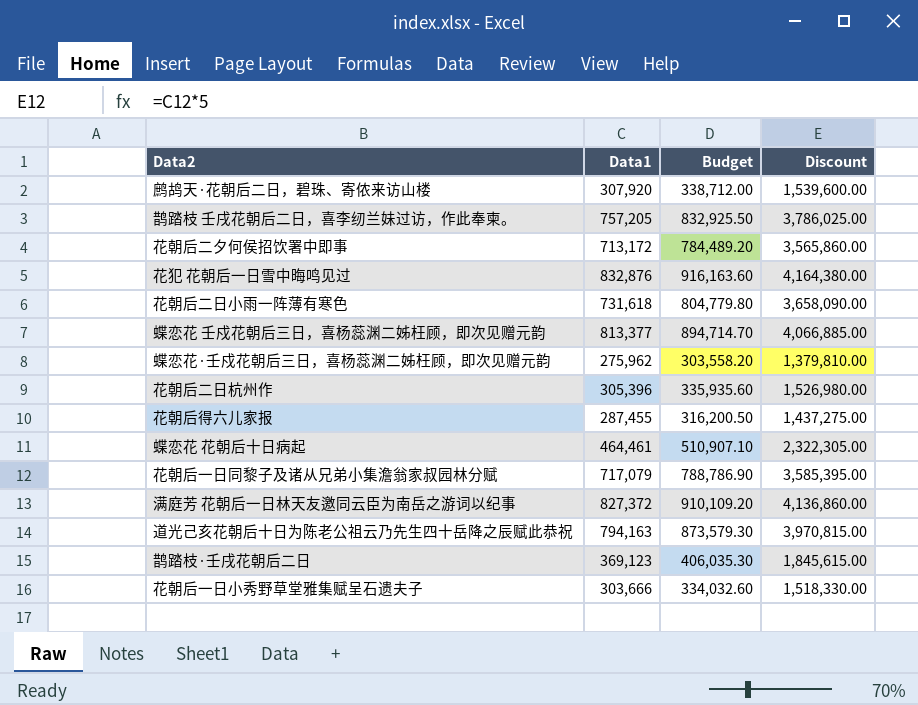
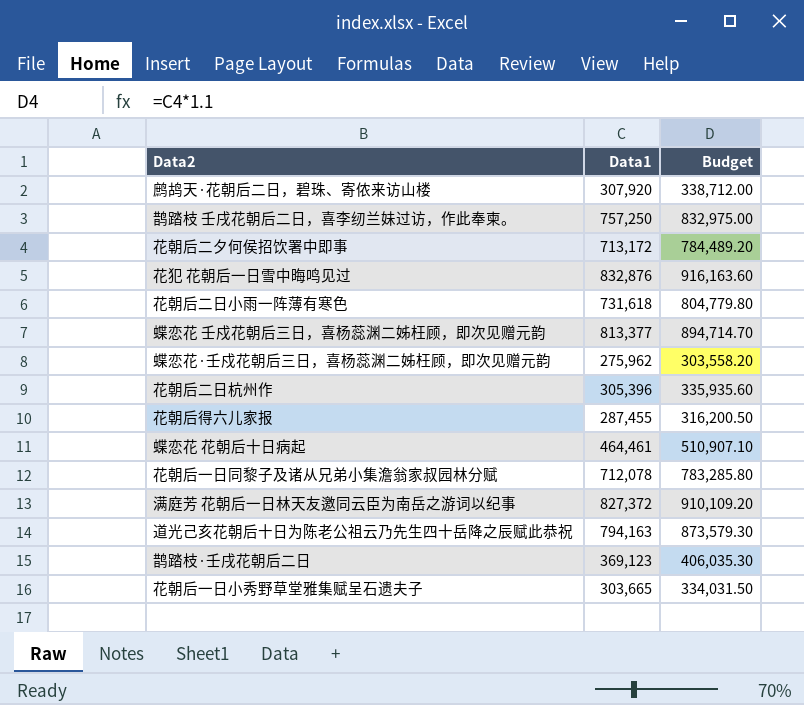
column Discount | formula: [Data1] * 5 -> none
鹊踏枝 壬戌花朝后二日，喜李纫兰妹过访，作此奉柬。 | Data1: 757,205 -> 757,250
鹊踏枝 壬戌花朝后二日，喜李纫兰妹过访，作此奉柬。 | Budget: 832,925.50 -> 832,975.00
花朝后一日同黎子及诸从兄弟小集澹翁家叔园林分赋 | Data1: 717,079 -> 712,078
花朝后一日同黎子及诸从兄弟小集澹翁家叔园林分赋 | Budget: 788,786.90 -> 783,285.80
花朝后一日小秀野草堂雅集赋呈石遗夫子 | Data1: 303,666 -> 303,665
花朝后一日小秀野草堂雅集赋呈石遗夫子 | Budget: 334,032.60 -> 334,031.50

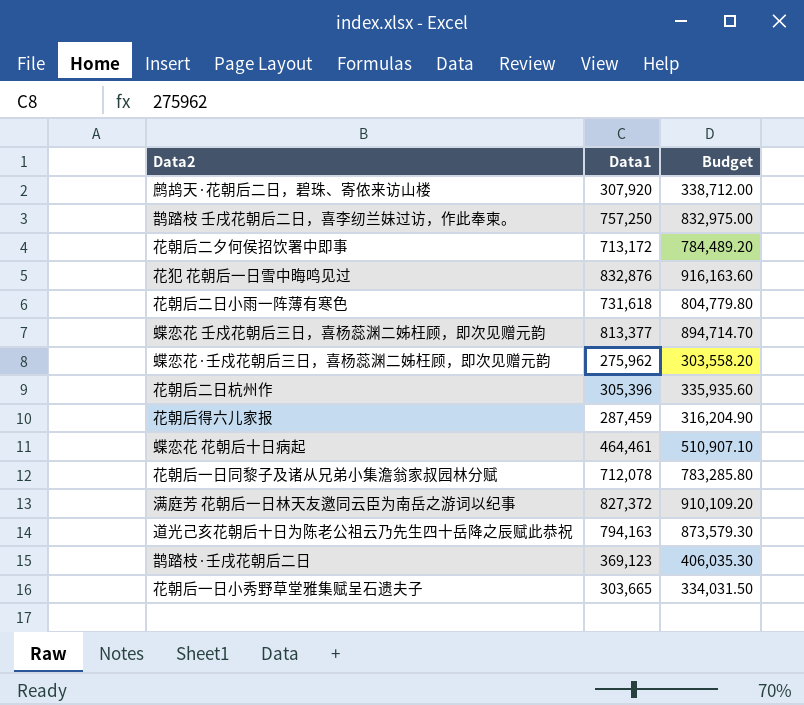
花朝后得六儿家报 | Data1: 287,455 -> 287,459
花朝后得六儿家报 | Budget: 316,200.50 -> 316,204.90

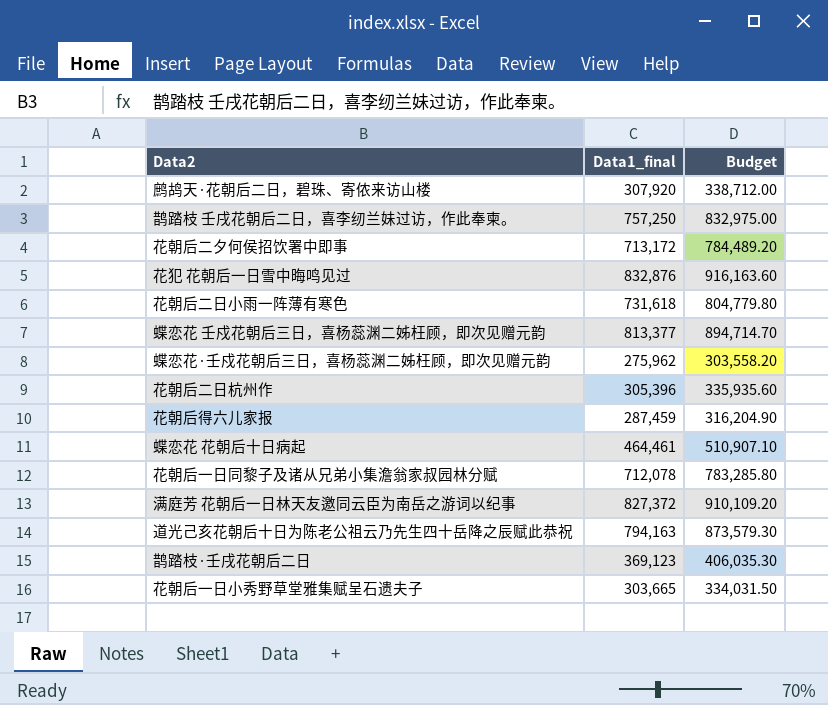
column name: Data1 -> Data1_final

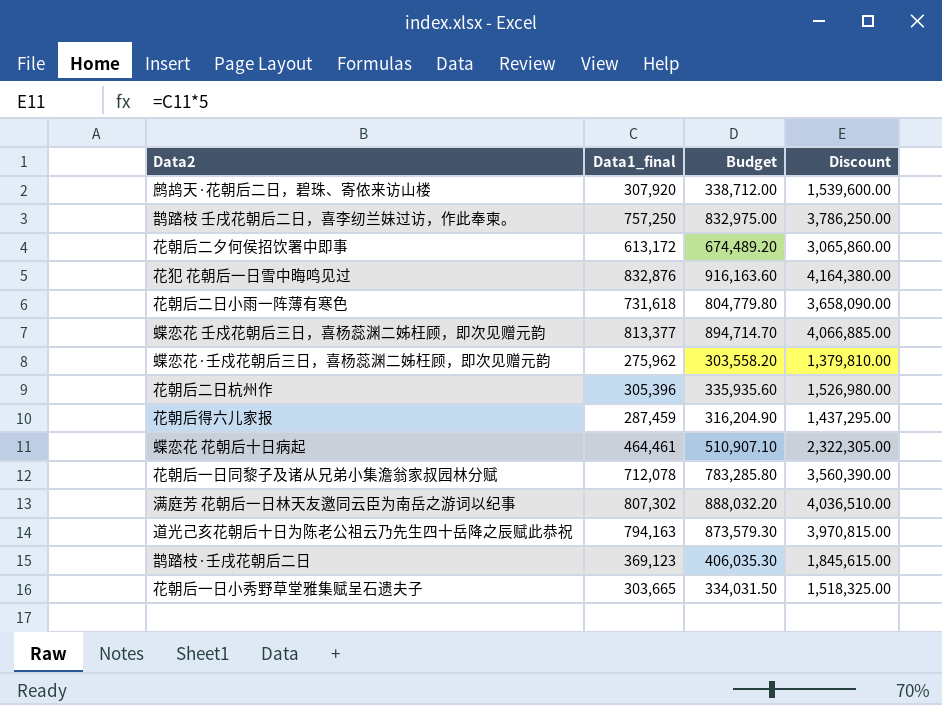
column Discount | formula: none -> [Data1_final] * 5
花朝后二夕何侯招饮署中即事 | Data1_final: 713,172 -> 613,172
花朝后二夕何侯招饮署中即事 | Budget: 784,489.20 -> 674,489.20
满庭芳 花朝后一日林天友邀同云臣为南岳之游词以纪事 | Data1_final: 827,372 -> 807,302
满庭芳 花朝后一日林天友邀同云臣为南岳之游词以纪事 | Budget: 910,109.20 -> 888,032.20

